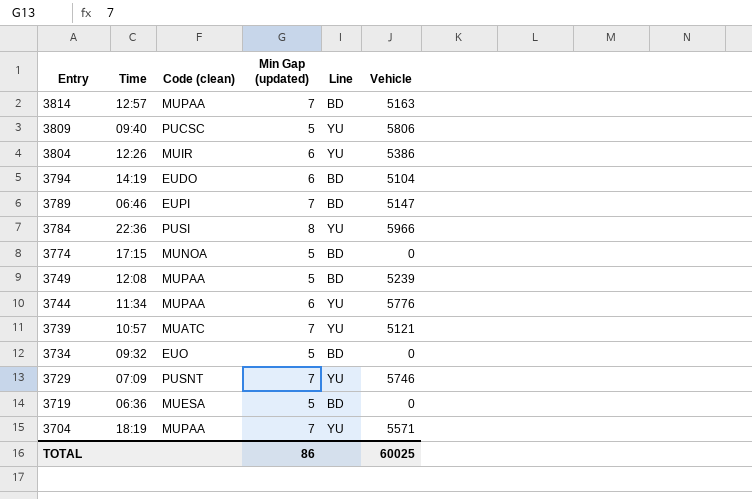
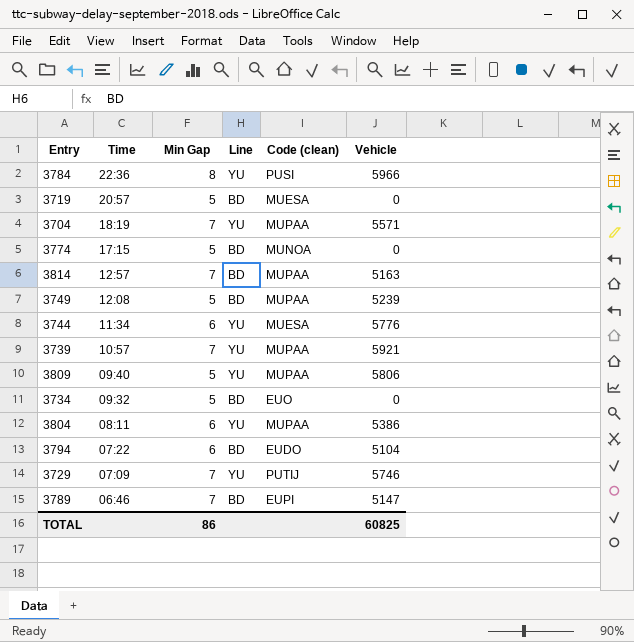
row order: Entry descending -> Time descending
column name: Min Gap (updated) -> Min Gap
column Code (clean) | position: 3 -> 5
3719 | Time: 06:36 -> 20:57
3744 | Code (clean): MUPAA -> MUESA
3739 | Code (clean): MUATC -> MUPAA
3739 | Vehicle: 5121 -> 5921
3809 | Code (clean): PUCSC -> MUPAA
3804 | Time: 12:26 -> 08:11
3804 | Code (clean): MUIR -> MUPAA
3794 | Time: 14:19 -> 07:22
3729 | Code (clean): PUSNT -> PUTIJ
TOTAL | Vehicle: 60025 -> 60825

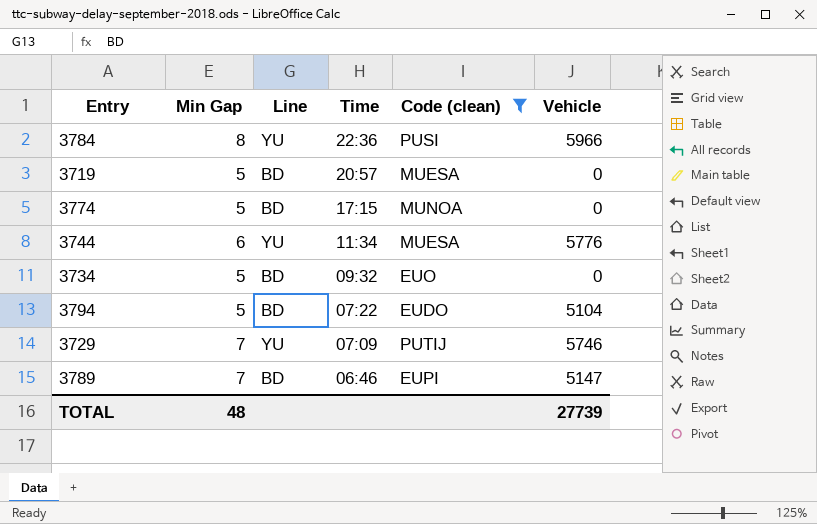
filter: none -> Code (clean) != MUPAA
column Time | position: 2 -> 4
3794 | Min Gap: 6 -> 5
TOTAL | Min Gap: 86 -> 48
TOTAL | Vehicle: 60825 -> 27739

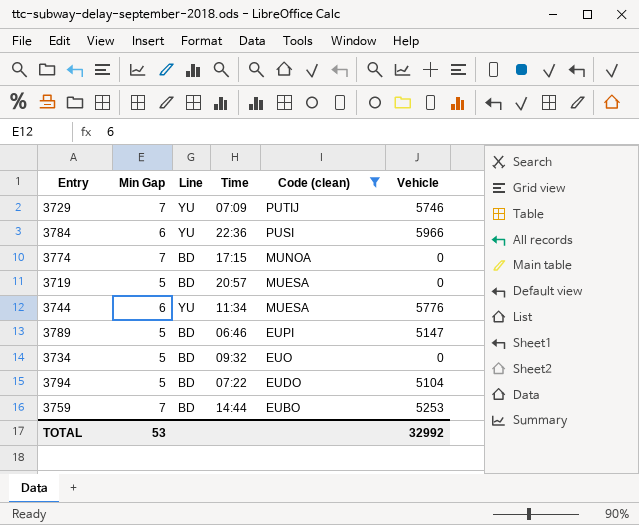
row order: Time descending -> Code (clean) descending
3784 | Min Gap: 8 -> 6
3774 | Min Gap: 5 -> 7
3789 | Min Gap: 7 -> 5
row 3759: none -> 7 | BD | 14:44 | EUBO | 5253
TOTAL | Min Gap: 48 -> 53
TOTAL | Vehicle: 27739 -> 32992

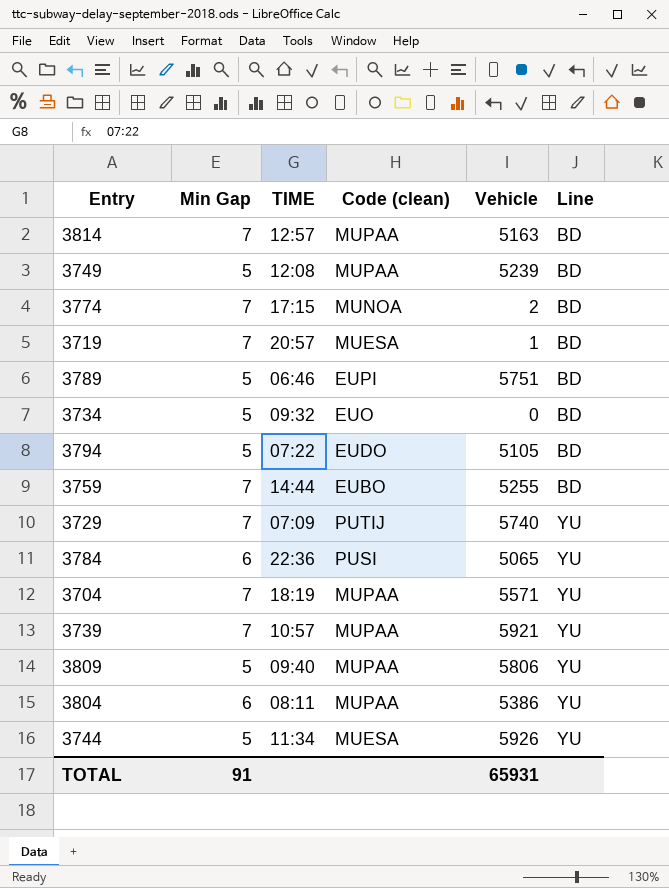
filter: Code (clean) != MUPAA -> none
row order: Code (clean) descending -> Line ascending
column name: Time -> TIME
column Line | position: 3 -> 6
3774 | Vehicle: 0 -> 2
3719 | Min Gap: 5 -> 7
3719 | Vehicle: 0 -> 1
3789 | Vehicle: 5147 -> 5751
3794 | Vehicle: 5104 -> 5105
3759 | Vehicle: 5253 -> 5255
3729 | Vehicle: 5746 -> 5740
3784 | Vehicle: 5966 -> 5065
3744 | Min Gap: 6 -> 5
3744 | Vehicle: 5776 -> 5926
TOTAL | Min Gap: 53 -> 91
TOTAL | Vehicle: 32992 -> 65931

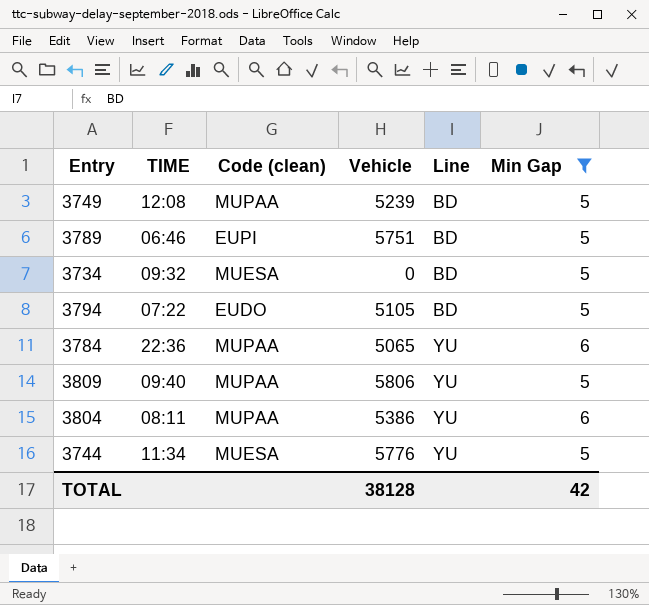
filter: none -> Min Gap != 7
column Min Gap | position: 2 -> 6
3734 | Code (clean): EUO -> MUESA
3784 | Code (clean): PUSI -> MUPAA
3744 | Vehicle: 5926 -> 5776
TOTAL | Vehicle: 65931 -> 38128
TOTAL | Min Gap: 91 -> 42

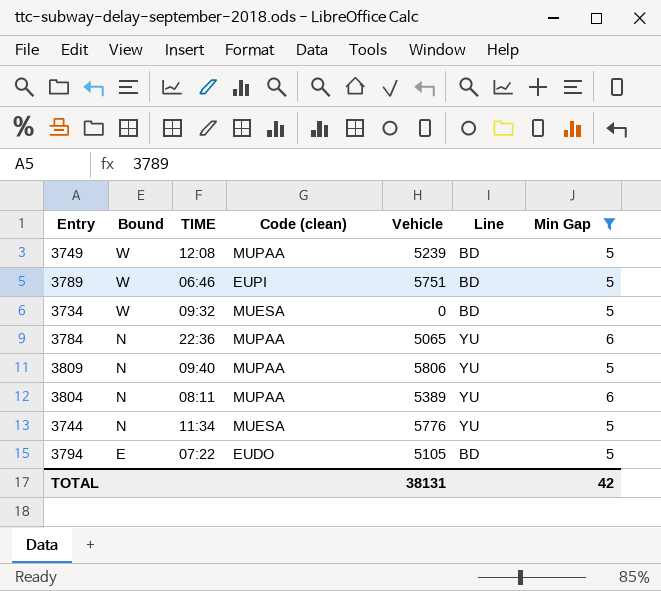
row order: Line ascending -> Bound descending
column Bound | position: none -> 2
3804 | Vehicle: 5386 -> 5389
TOTAL | Vehicle: 38128 -> 38131

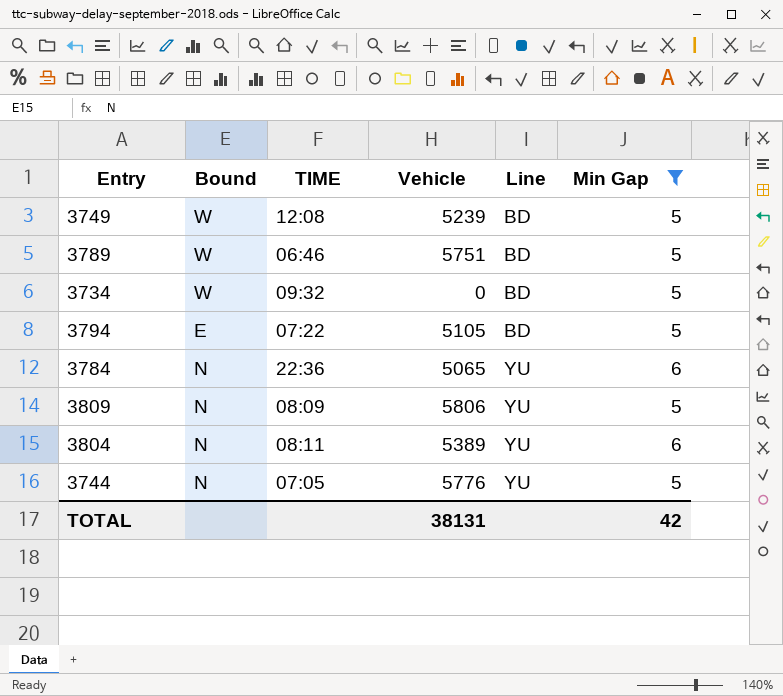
row order: Bound descending -> Line ascending
column Code (clean) | position: 4 -> none
3809 | TIME: 09:40 -> 08:09
3744 | TIME: 11:34 -> 07:05

